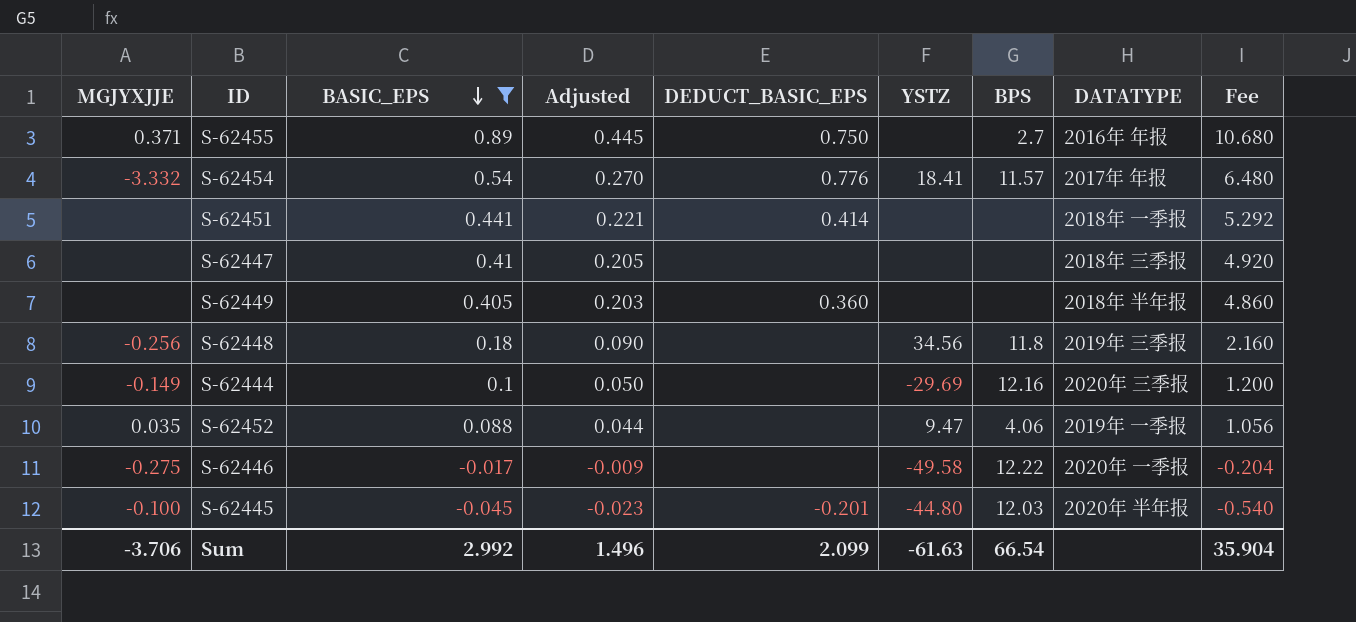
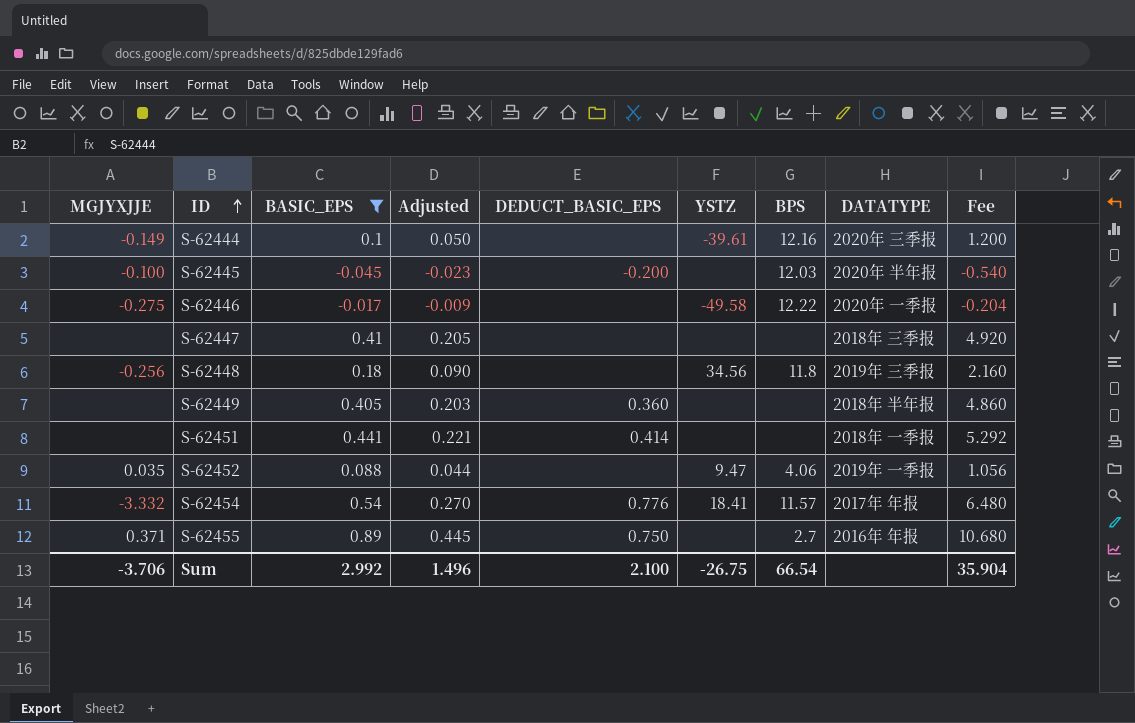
row order: BASIC_EPS descending -> ID ascending
S-62444 | YSTZ: -29.69 -> -39.61
S-62445 | DEDUCT_BASIC_EPS: -0.201 -> -0.200
S-62445 | YSTZ: -44.80 -> none
Sum | DEDUCT_BASIC_EPS: 2.099 -> 2.100
Sum | YSTZ: -61.63 -> -26.75

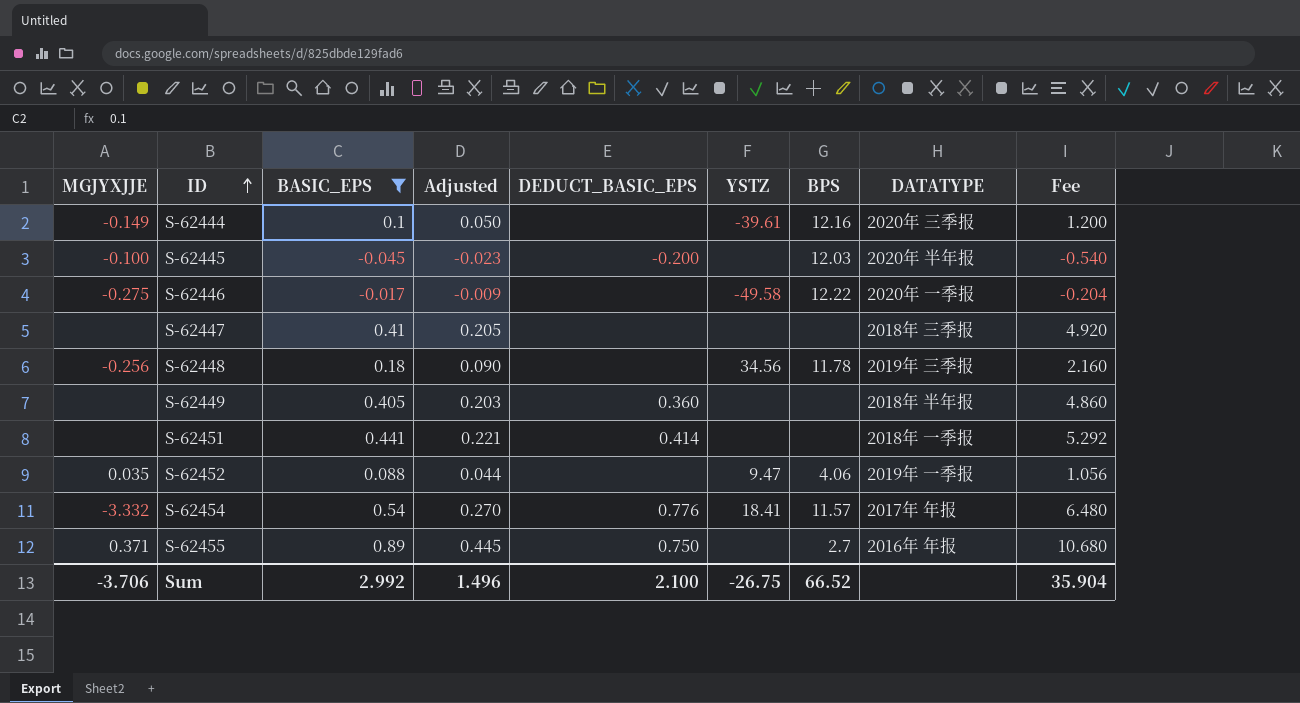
S-62448 | BPS: 11.8 -> 11.78
Sum | BPS: 66.54 -> 66.52

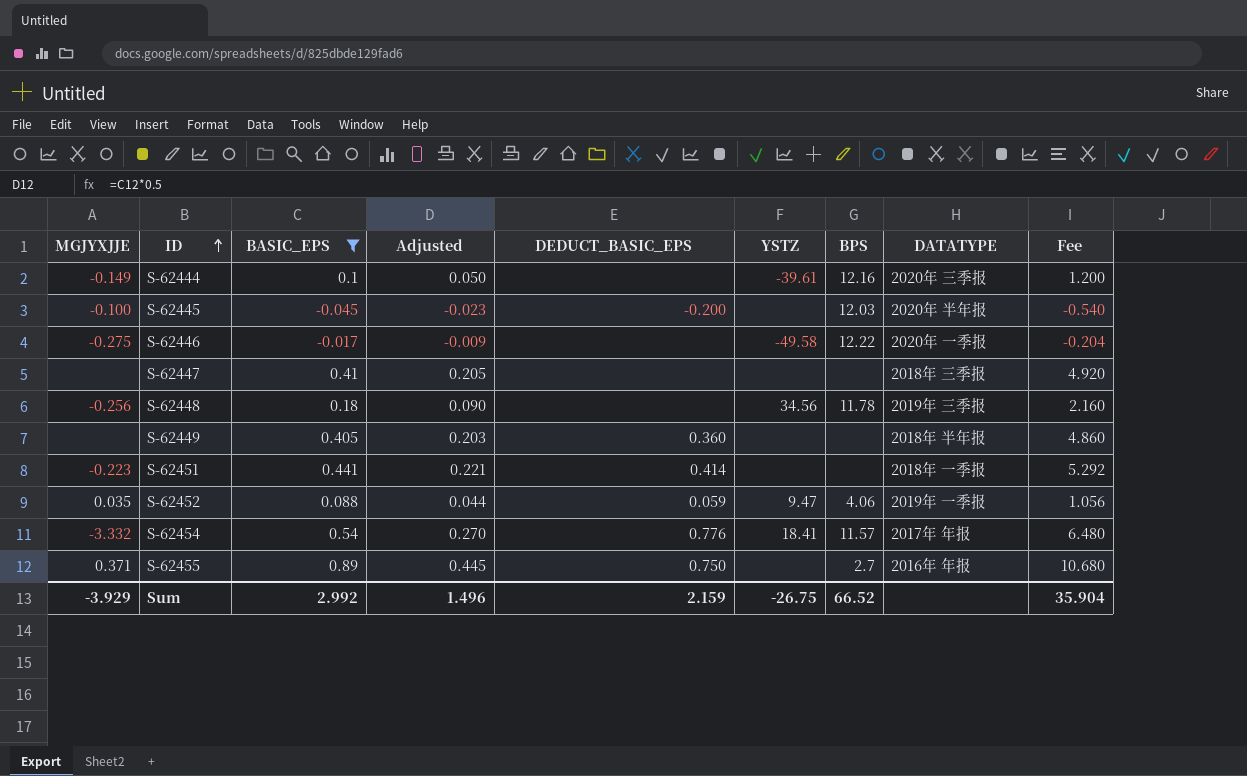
S-62451 | MGJYXJJE: none -> -0.223
S-62452 | DEDUCT_BASIC_EPS: none -> 0.059
Sum | MGJYXJJE: -3.706 -> -3.929
Sum | DEDUCT_BASIC_EPS: 2.100 -> 2.159

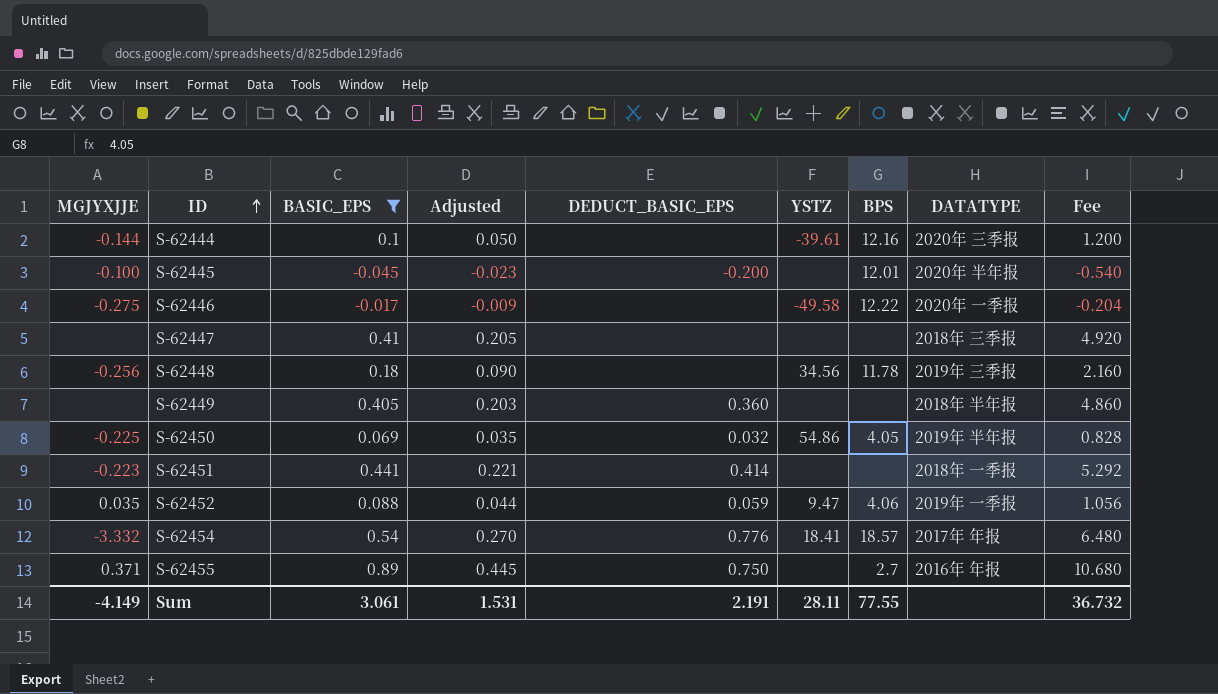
S-62444 | MGJYXJJE: -0.149 -> -0.144
S-62445 | BPS: 12.03 -> 12.01
row S-62450: none -> -0.225 | 0.069 | 0.035 | 0.032 | 54.86 | 4.05 | 2019年 半年报 | 0.828
S-62454 | BPS: 11.57 -> 18.57
Sum | MGJYXJJE: -3.929 -> -4.149
Sum | BASIC_EPS: 2.992 -> 3.061
Sum | Adjusted: 1.496 -> 1.531
Sum | DEDUCT_BASIC_EPS: 2.159 -> 2.191
Sum | YSTZ: -26.75 -> 28.11
Sum | BPS: 66.52 -> 77.55
Sum | Fee: 35.904 -> 36.732

